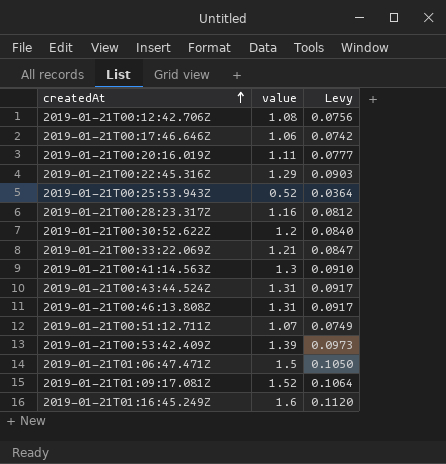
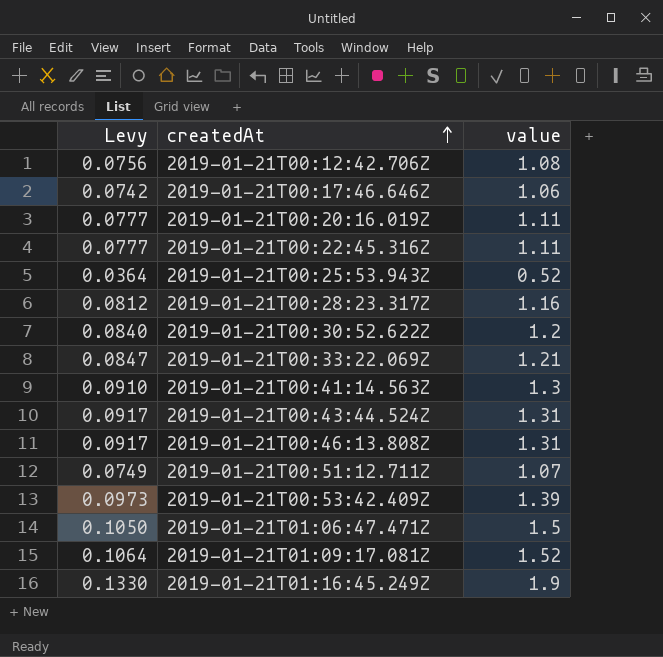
column Levy | position: 3 -> 1
2019-01-21T00:22:45.316Z | Levy: 0.0903 -> 0.0777
2019-01-21T00:22:45.316Z | value: 1.29 -> 1.11
2019-01-21T01:16:45.249Z | Levy: 0.1120 -> 0.1330
2019-01-21T01:16:45.249Z | value: 1.6 -> 1.9

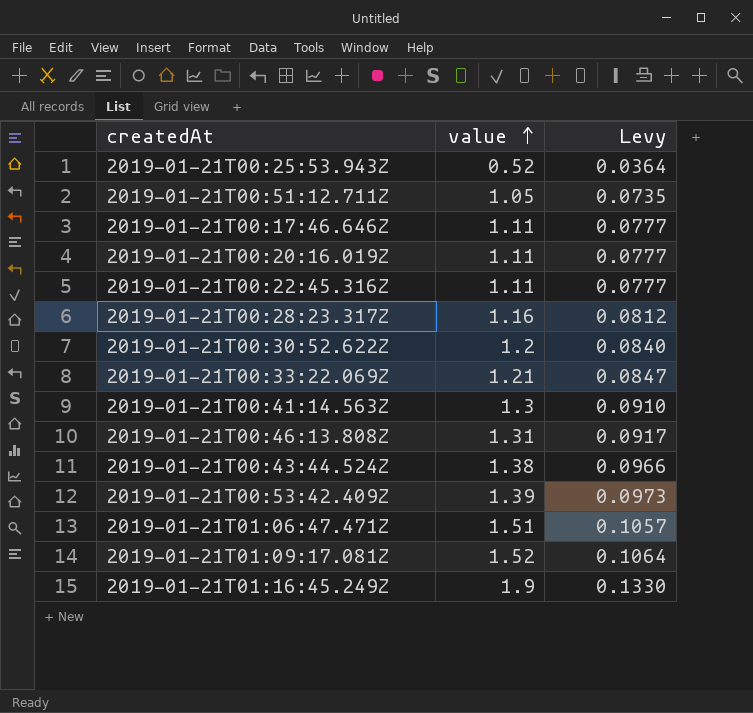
row order: createdAt ascending -> value ascending
column Levy | position: 1 -> 3
row 2019-01-21T00:12:42.706Z: 0.0756 | 1.08 -> none
2019-01-21T00:51:12.711Z | value: 1.07 -> 1.05
2019-01-21T00:51:12.711Z | Levy: 0.0749 -> 0.0735
2019-01-21T00:17:46.646Z | value: 1.06 -> 1.11
2019-01-21T00:17:46.646Z | Levy: 0.0742 -> 0.0777
2019-01-21T00:43:44.524Z | value: 1.31 -> 1.38
2019-01-21T00:43:44.524Z | Levy: 0.0917 -> 0.0966
2019-01-21T01:06:47.471Z | value: 1.5 -> 1.51
2019-01-21T01:06:47.471Z | Levy: 0.1050 -> 0.1057

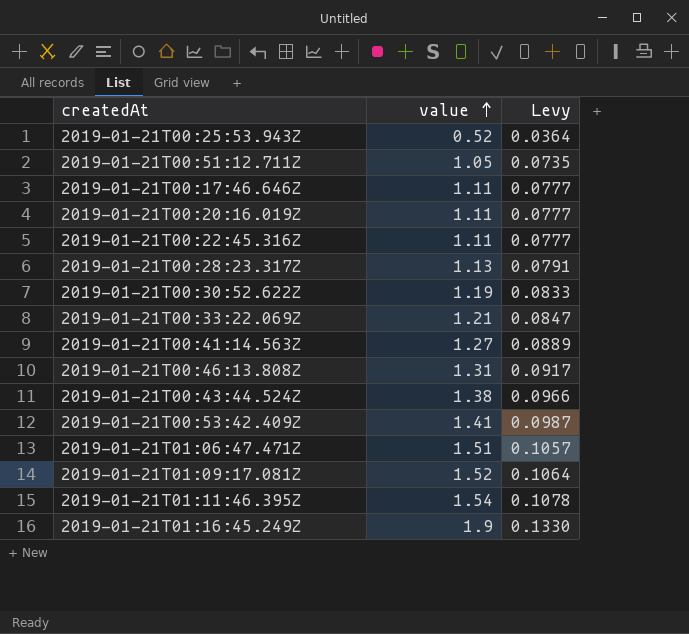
2019-01-21T00:28:23.317Z | value: 1.16 -> 1.13
2019-01-21T00:28:23.317Z | Levy: 0.0812 -> 0.0791
2019-01-21T00:30:52.622Z | value: 1.2 -> 1.19
2019-01-21T00:30:52.622Z | Levy: 0.0840 -> 0.0833
2019-01-21T00:41:14.563Z | value: 1.3 -> 1.27
2019-01-21T00:41:14.563Z | Levy: 0.0910 -> 0.0889
2019-01-21T00:53:42.409Z | value: 1.39 -> 1.41
2019-01-21T00:53:42.409Z | Levy: 0.0973 -> 0.0987
row 2019-01-21T01:11:46.395Z: none -> 1.54 | 0.1078

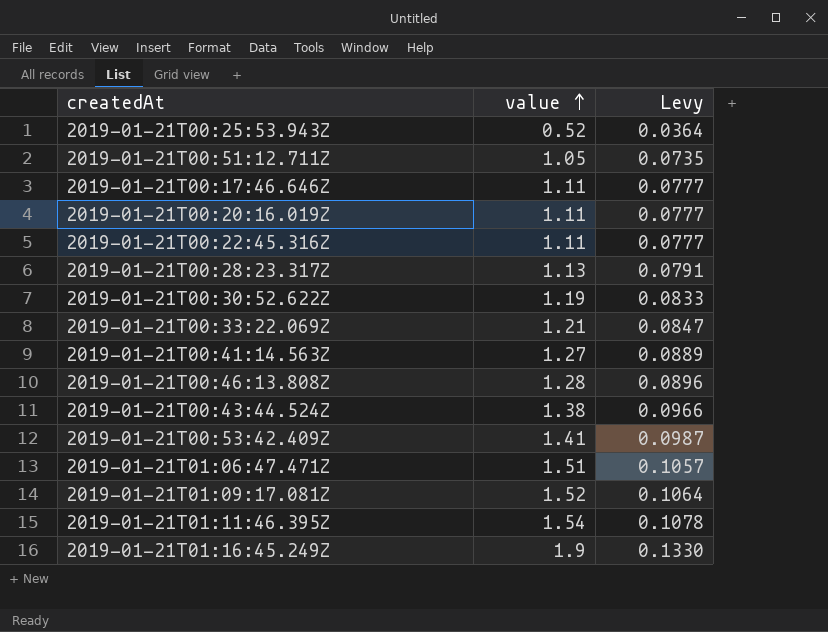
2019-01-21T00:46:13.808Z | value: 1.31 -> 1.28
2019-01-21T00:46:13.808Z | Levy: 0.0917 -> 0.0896

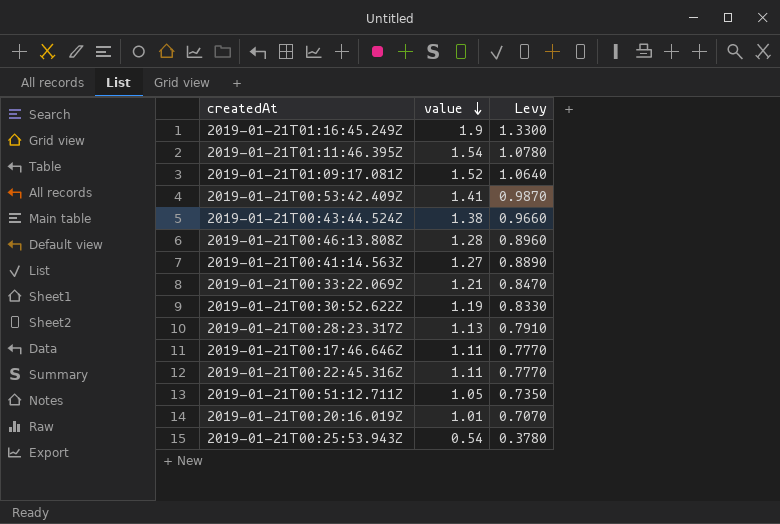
row order: value ascending -> value descending
column Levy | formula: [value] * 0.07 -> [value] * 0.7
row 2019-01-21T01:06:47.471Z: 1.51 | 0.1057 -> none
2019-01-21T00:20:16.019Z | value: 1.11 -> 1.01
2019-01-21T00:25:53.943Z | value: 0.52 -> 0.54

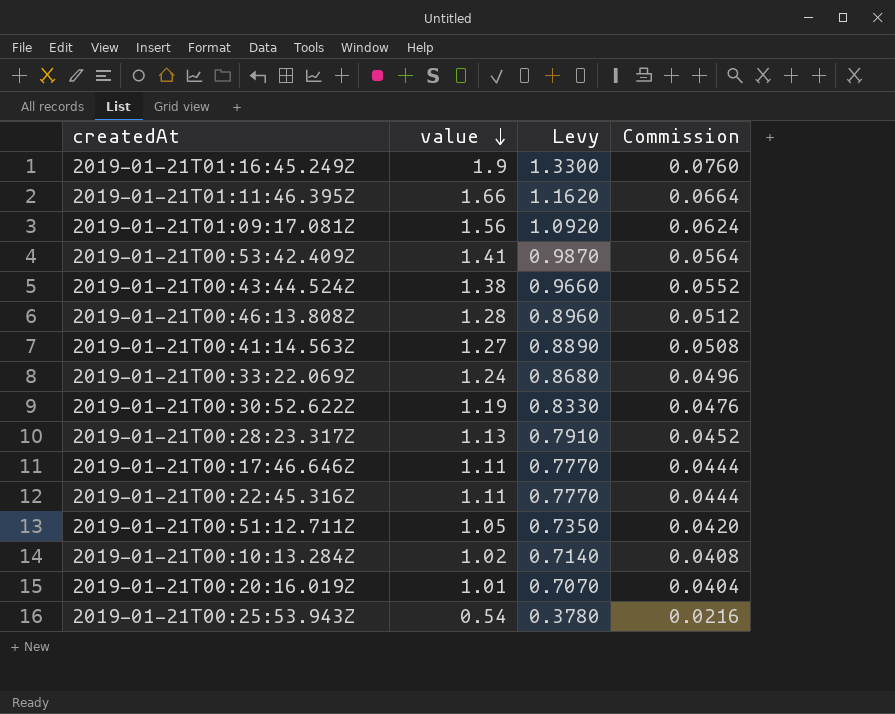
column Commission | formula: none -> [value] * 0.04
2019-01-21T01:11:46.395Z | value: 1.54 -> 1.66
2019-01-21T01:11:46.395Z | Levy: 1.0780 -> 1.1620
2019-01-21T01:09:17.081Z | value: 1.52 -> 1.56
2019-01-21T01:09:17.081Z | Levy: 1.0640 -> 1.0920
2019-01-21T00:33:22.069Z | value: 1.21 -> 1.24
2019-01-21T00:33:22.069Z | Levy: 0.8470 -> 0.8680
row 2019-01-21T00:10:13.284Z: none -> 1.02 | 0.7140 | 0.0408

